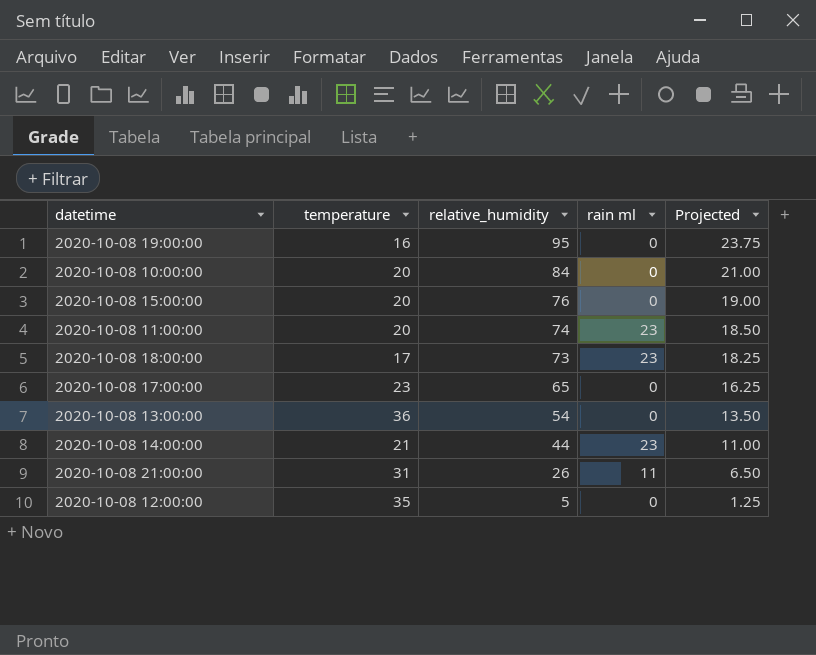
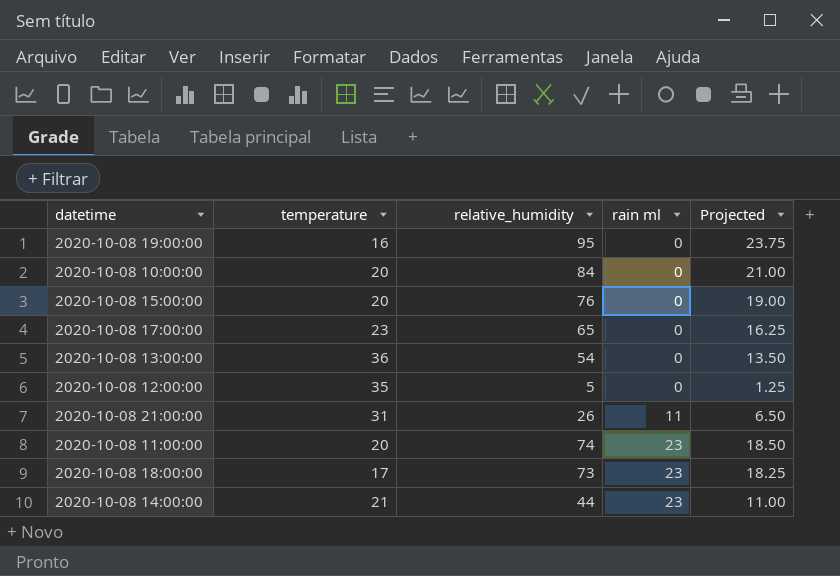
row order: relative_humidity descending -> rain ml ascending

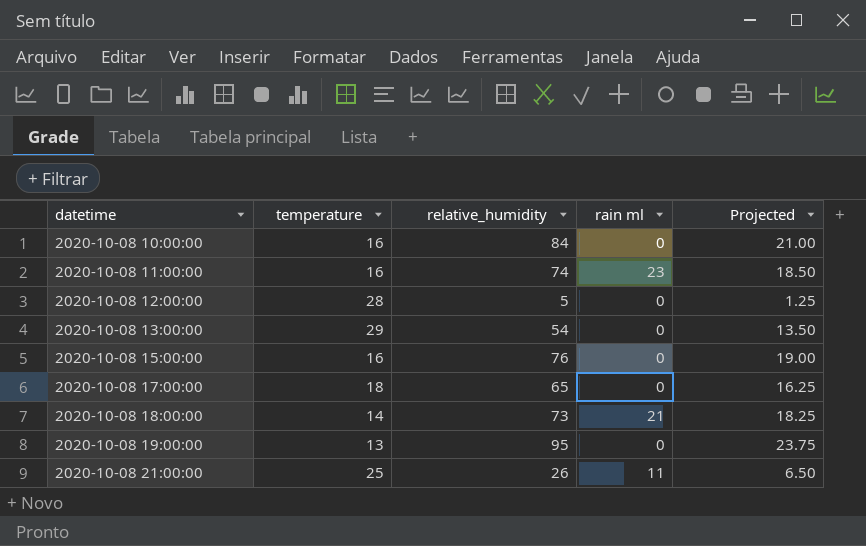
row order: rain ml ascending -> datetime ascending
row 2020-10-08 14:00:00: 21 | 44 | 23 | 11.00 -> none
2020-10-08 10:00:00 | temperature: 20 -> 16
2020-10-08 11:00:00 | temperature: 20 -> 16
2020-10-08 12:00:00 | temperature: 35 -> 28
2020-10-08 13:00:00 | temperature: 36 -> 29
2020-10-08 15:00:00 | temperature: 20 -> 16
2020-10-08 17:00:00 | temperature: 23 -> 18
2020-10-08 18:00:00 | temperature: 17 -> 14
2020-10-08 18:00:00 | rain ml: 23 -> 21
2020-10-08 19:00:00 | temperature: 16 -> 13
2020-10-08 21:00:00 | temperature: 31 -> 25

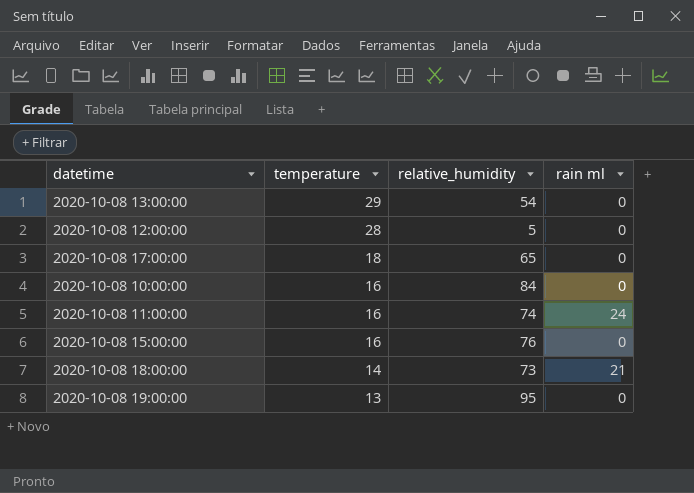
row order: datetime ascending -> temperature descending
column Projected | formula: [relative_humidity] * 0.25 -> none
row 2020-10-08 21:00:00: 25 | 26 | 11 | 6.50 -> none
2020-10-08 11:00:00 | rain ml: 23 -> 24

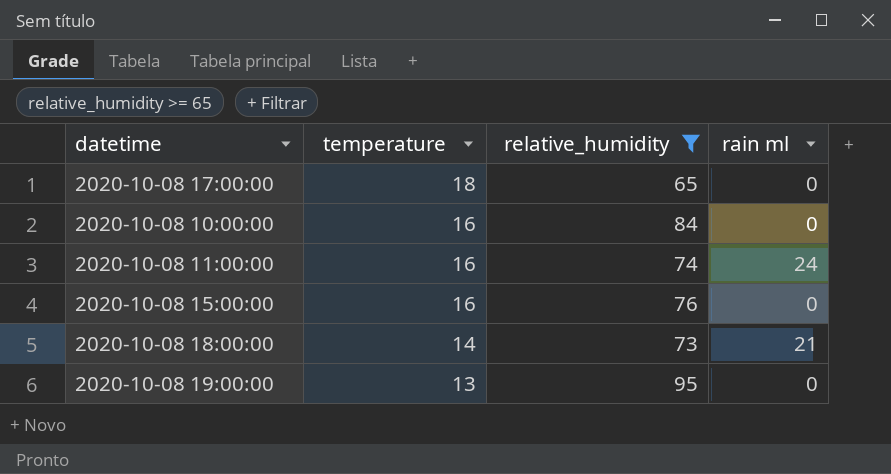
filter: none -> relative_humidity >= 65

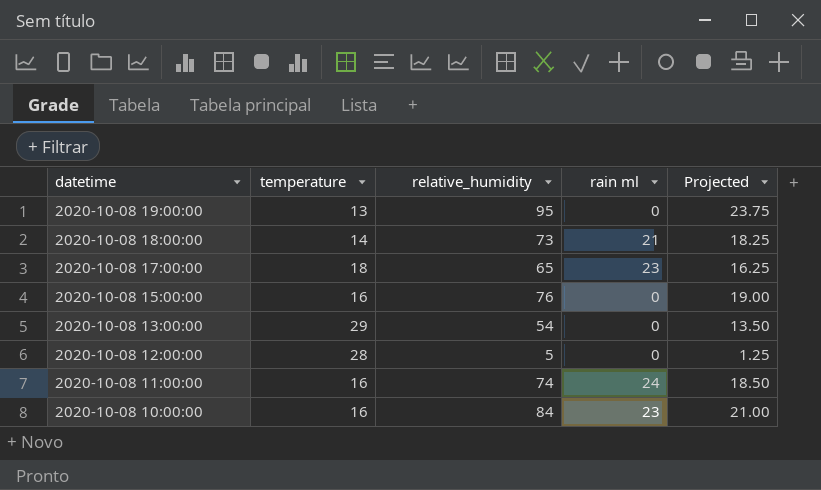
filter: relative_humidity >= 65 -> none
row order: temperature descending -> datetime descending
column Projected | formula: none -> [relative_humidity] * 0.25
2020-10-08 17:00:00 | rain ml: 0 -> 23
2020-10-08 10:00:00 | rain ml: 0 -> 23

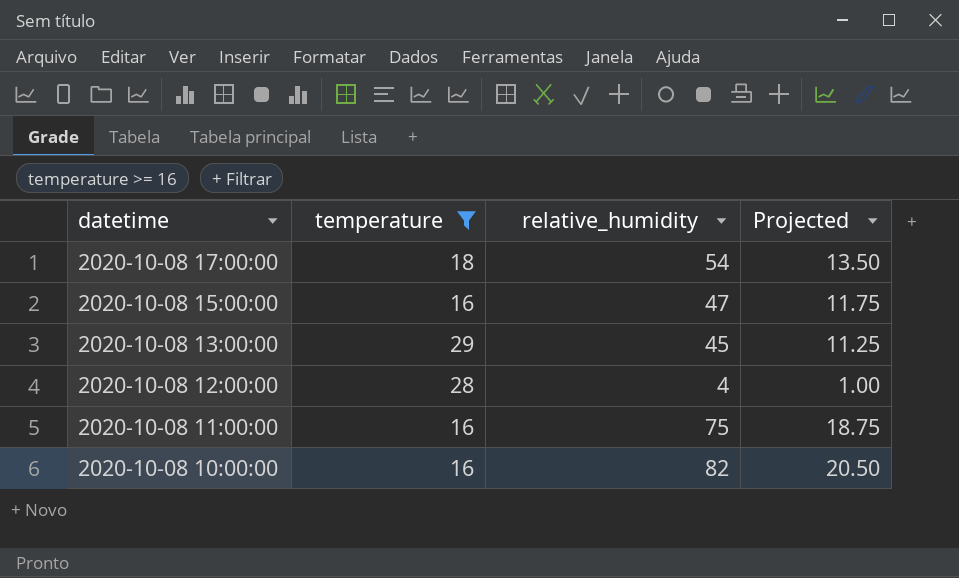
filter: none -> temperature >= 16
column rain ml | position: 4 -> none
2020-10-08 17:00:00 | relative_humidity: 65 -> 54
2020-10-08 17:00:00 | Projected: 16.25 -> 13.50
2020-10-08 15:00:00 | relative_humidity: 76 -> 47
2020-10-08 15:00:00 | Projected: 19.00 -> 11.75
2020-10-08 13:00:00 | relative_humidity: 54 -> 45
2020-10-08 13:00:00 | Projected: 13.50 -> 11.25
2020-10-08 12:00:00 | relative_humidity: 5 -> 4
2020-10-08 12:00:00 | Projected: 1.25 -> 1.00
2020-10-08 11:00:00 | relative_humidity: 74 -> 75
2020-10-08 11:00:00 | Projected: 18.50 -> 18.75
2020-10-08 10:00:00 | relative_humidity: 84 -> 82
2020-10-08 10:00:00 | Projected: 21.00 -> 20.50

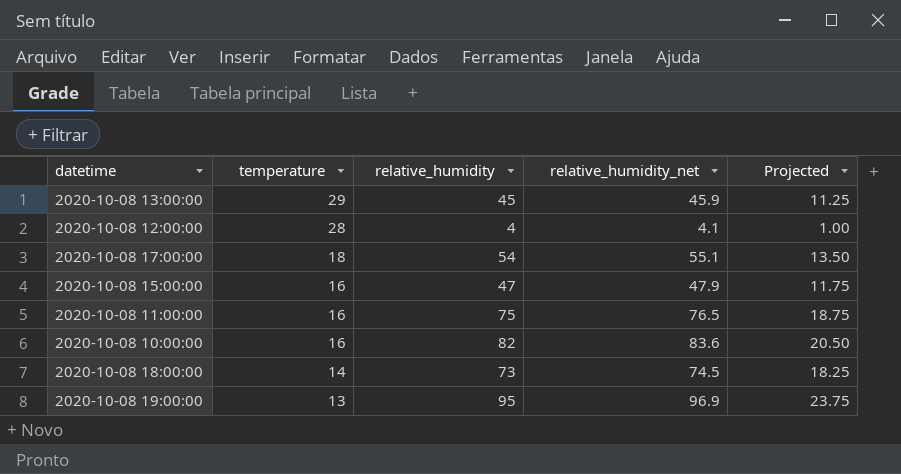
filter: temperature >= 16 -> none
row order: datetime descending -> temperature descending
column relative_humidity_net | formula: none -> [relative_humidity] * 1.02

